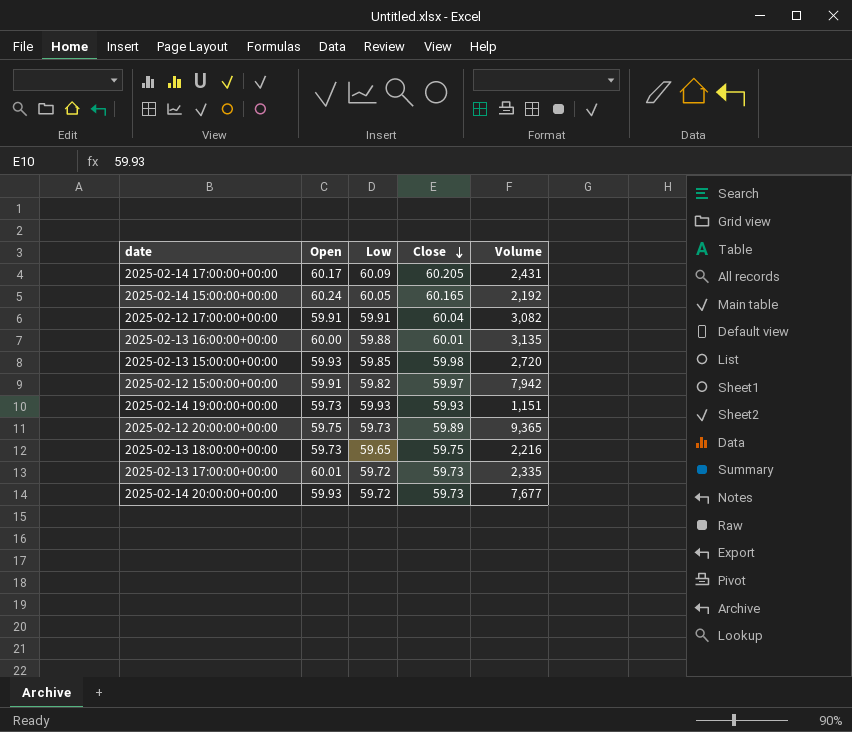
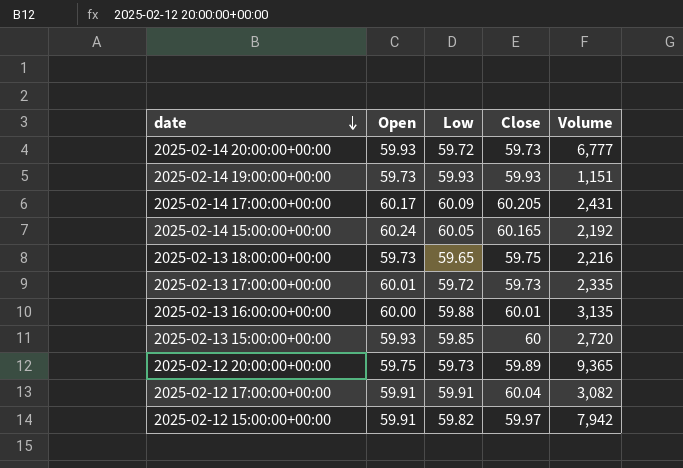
row order: Close descending -> date descending
2025-02-14 20:00:00+00:00 | Volume: 7,677 -> 6,777
2025-02-13 15:00:00+00:00 | Close: 59.98 -> 60

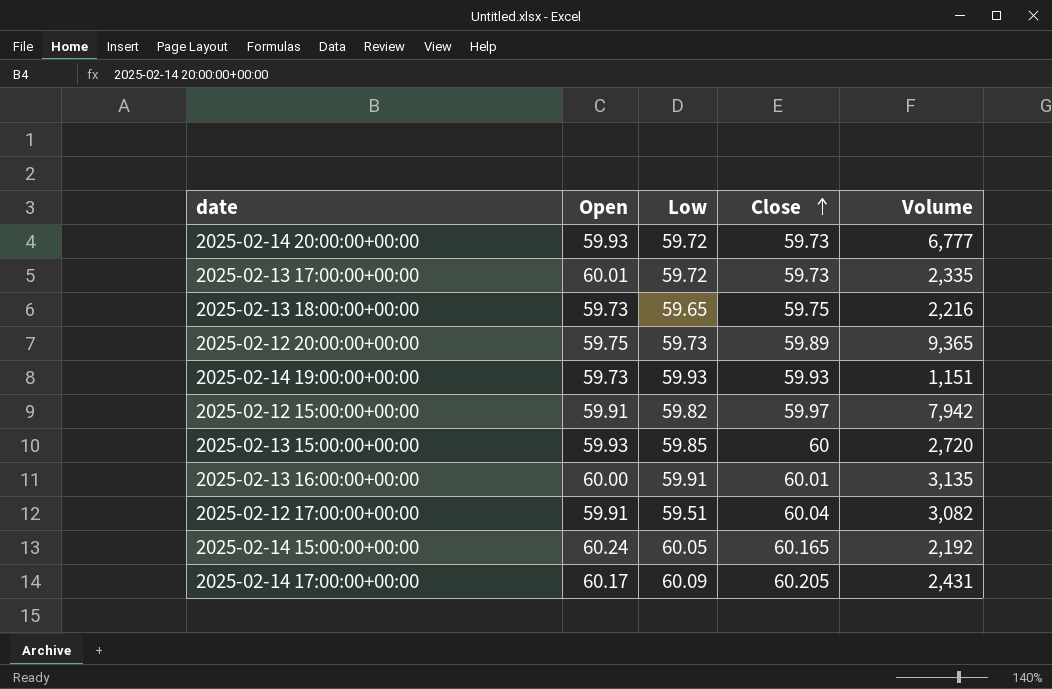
row order: date descending -> Close ascending
2025-02-13 16:00:00+00:00 | Low: 59.88 -> 59.91
2025-02-12 17:00:00+00:00 | Low: 59.91 -> 59.51

